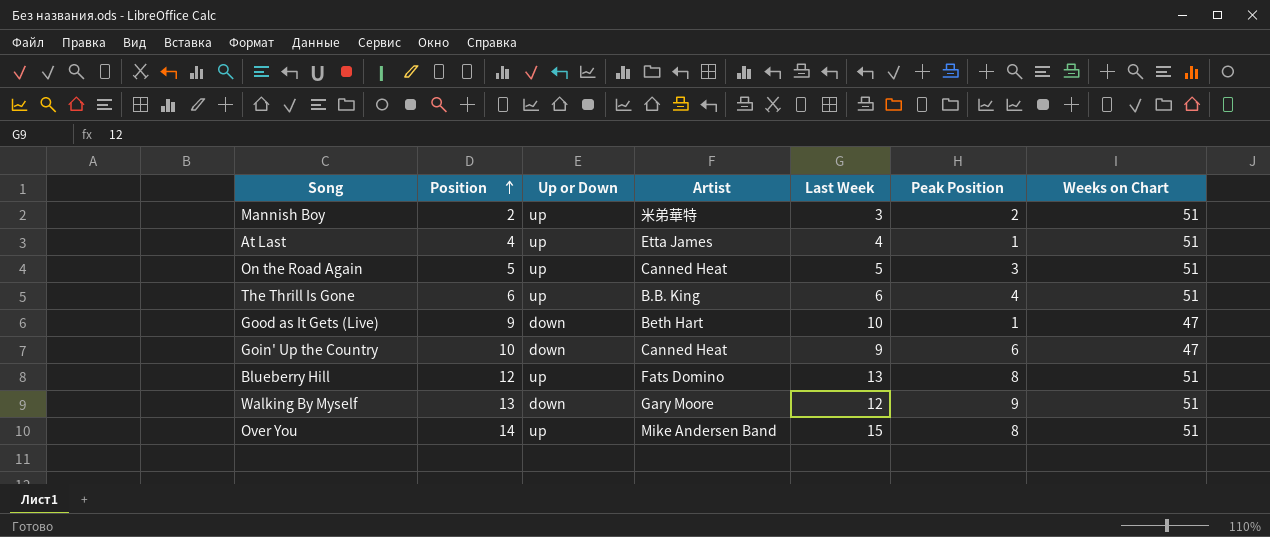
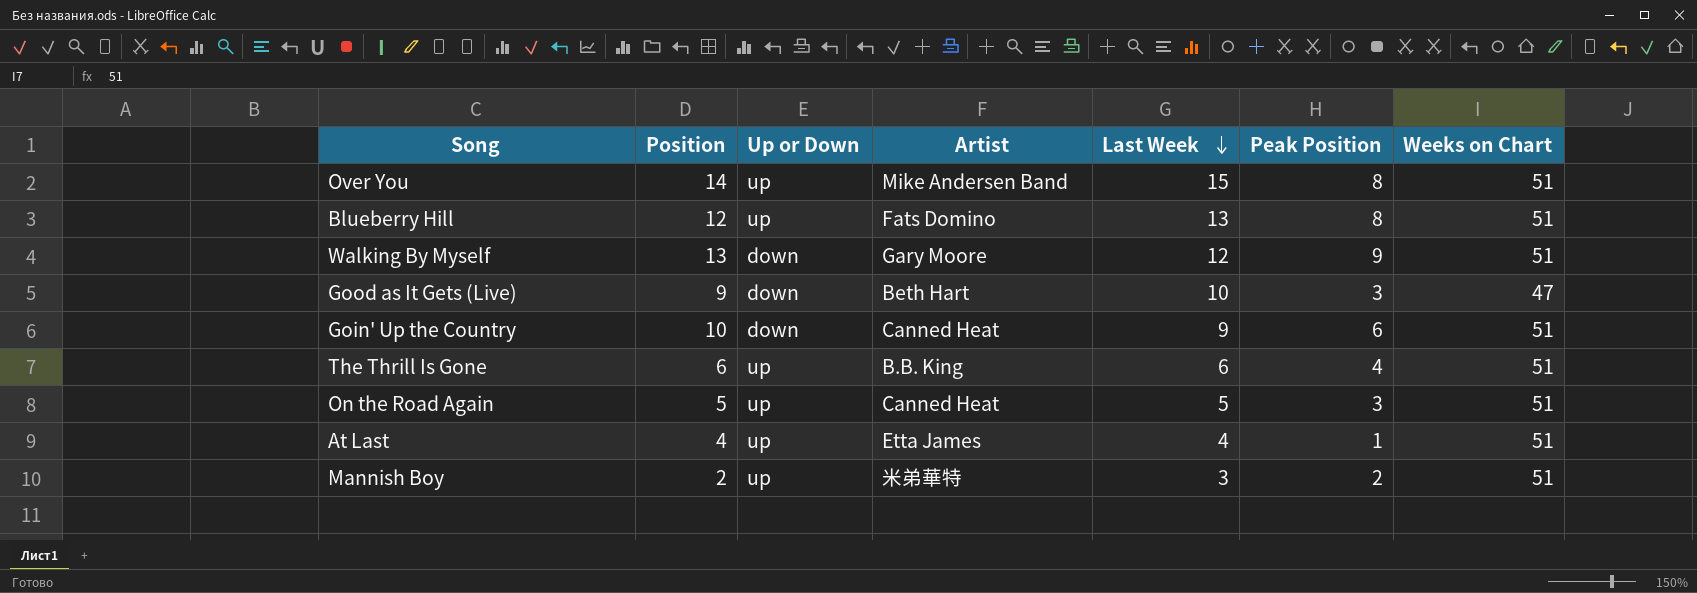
row order: Position ascending -> Last Week descending
Good as It Gets (Live) | Peak Position: 1 -> 3
Goin' Up the Country | Weeks on Chart: 47 -> 51

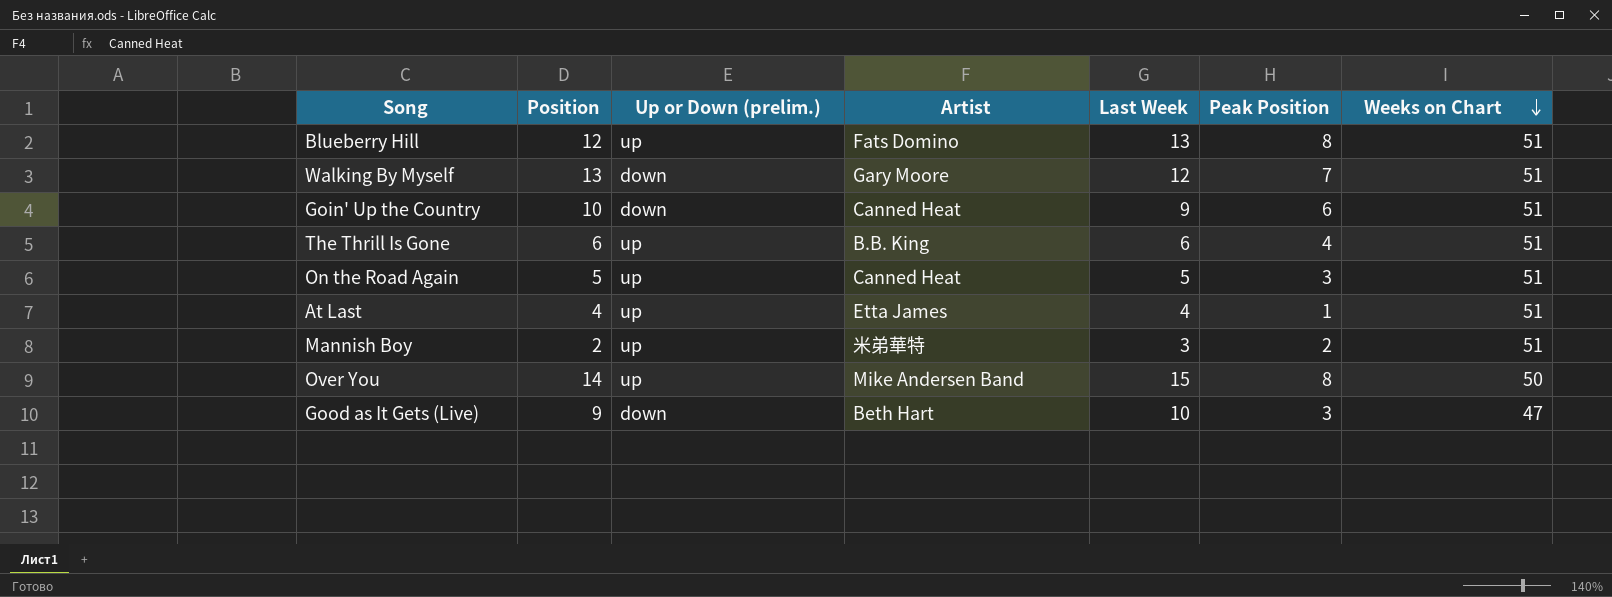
row order: Last Week descending -> Weeks on Chart descending
column name: Up or Down -> Up or Down (prelim.)
Walking By Myself | Peak Position: 9 -> 7
Over You | Weeks on Chart: 51 -> 50

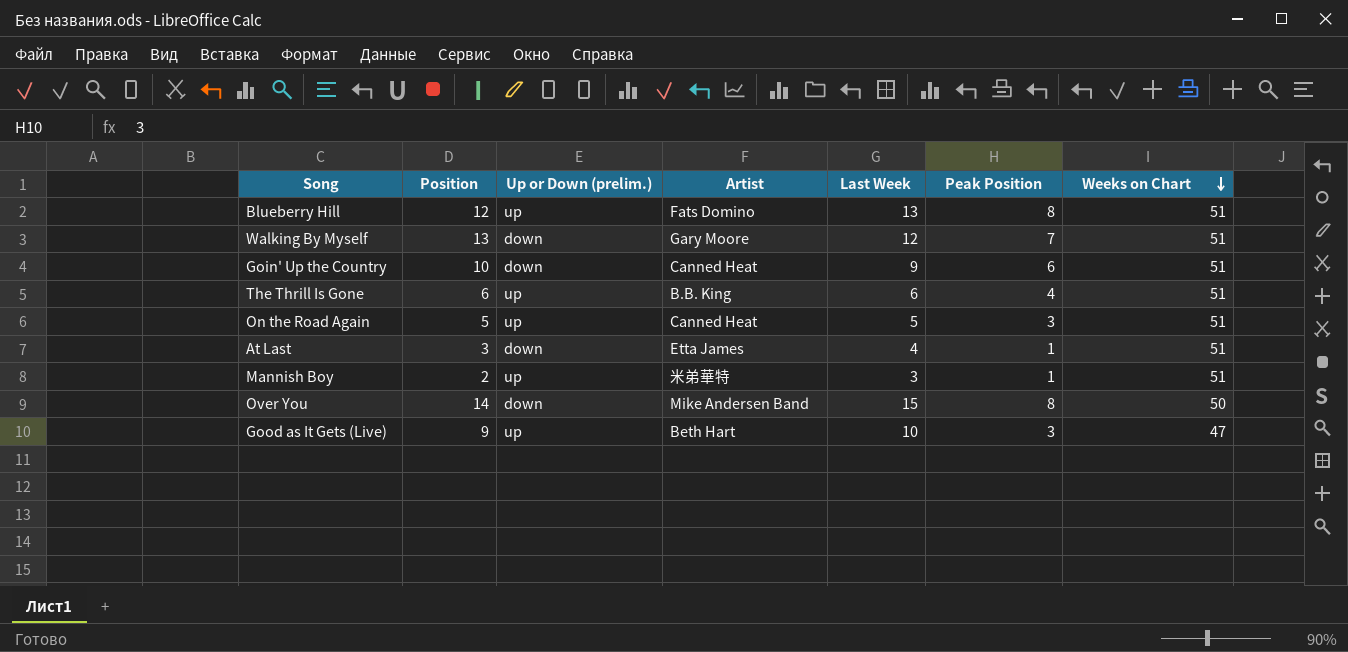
At Last | Position: 4 -> 3
At Last | Up or Down (prelim.): up -> down
Mannish Boy | Peak Position: 2 -> 1
Over You | Up or Down (prelim.): up -> down
Good as It Gets (Live) | Up or Down (prelim.): down -> up

